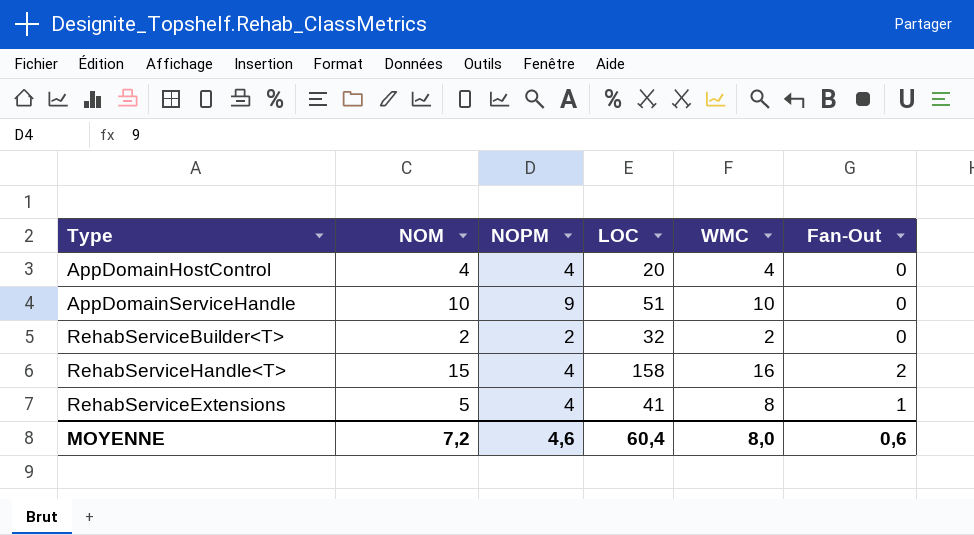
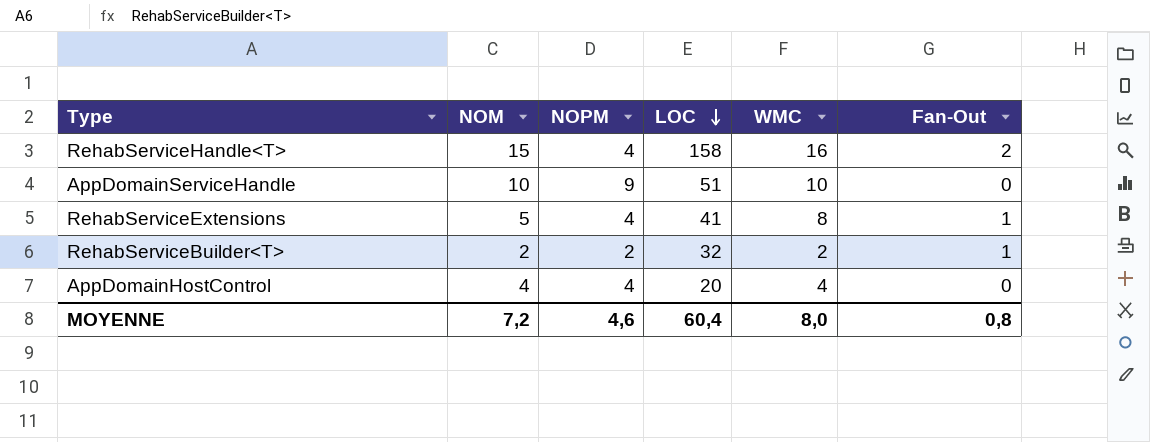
row order: none -> LOC descending
RehabServiceBuilder<T> | Fan-Out: 0 -> 1
MOYENNE | Fan-Out: 0,6 -> 0,8

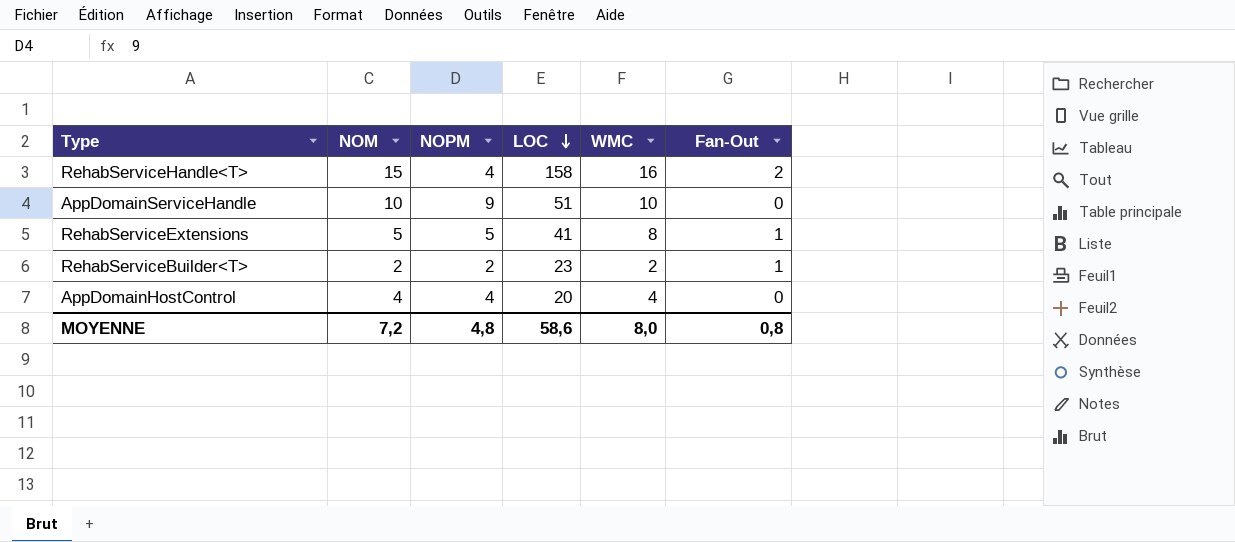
RehabServiceExtensions | NOPM: 4 -> 5
RehabServiceBuilder<T> | LOC: 32 -> 23
MOYENNE | NOPM: 4,6 -> 4,8
MOYENNE | LOC: 60,4 -> 58,6

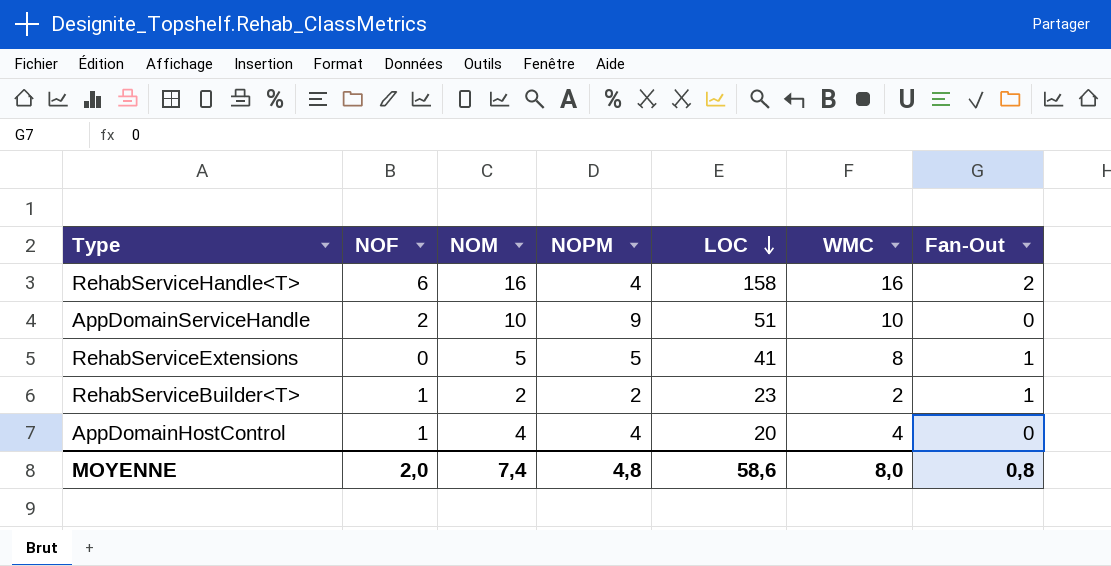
column NOF | position: none -> 2
RehabServiceHandle<T> | NOM: 15 -> 16
MOYENNE | NOM: 7,2 -> 7,4

